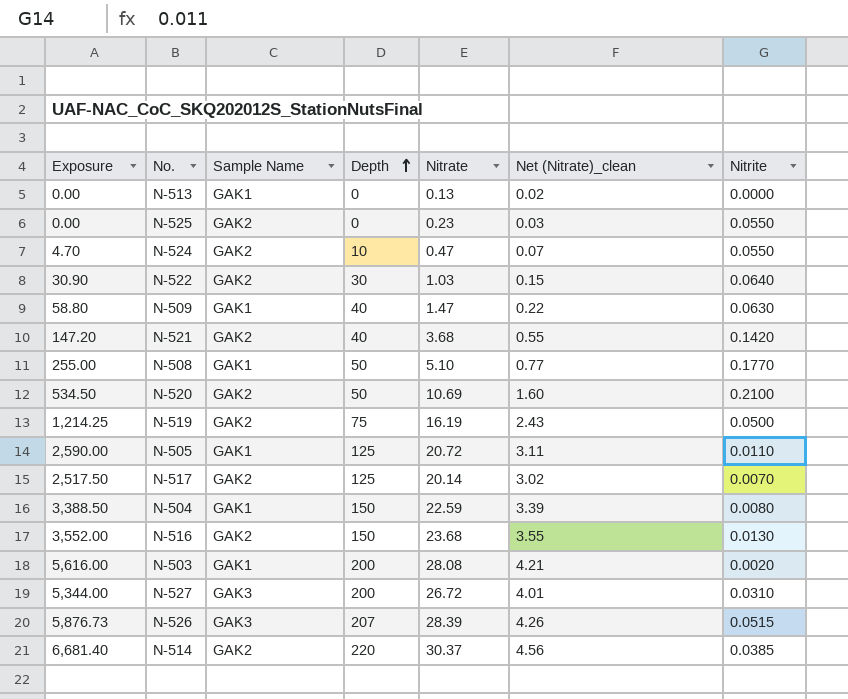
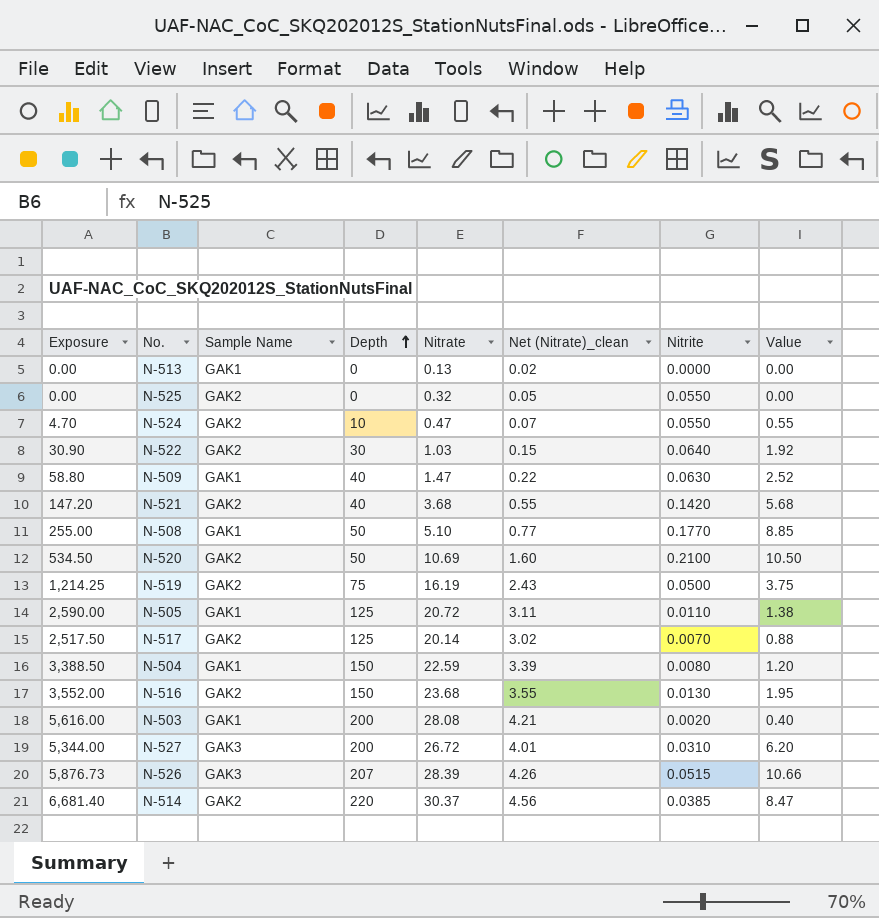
column Value | formula: none -> [Depth] * [Nitrite]
N-525 | Nitrate: 0.23 -> 0.32
N-525 | Net (Nitrate)_clean: 0.03 -> 0.05

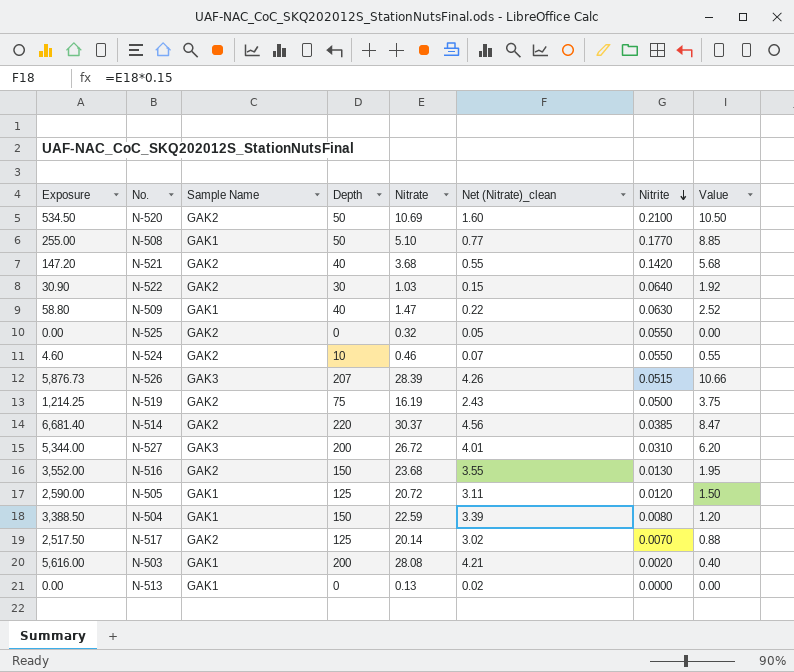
row order: Depth ascending -> Nitrite descending
N-524 | Exposure: 4.70 -> 4.60
N-524 | Nitrate: 0.47 -> 0.46
N-505 | Nitrite: 0.0110 -> 0.0120
N-505 | Value: 1.38 -> 1.50

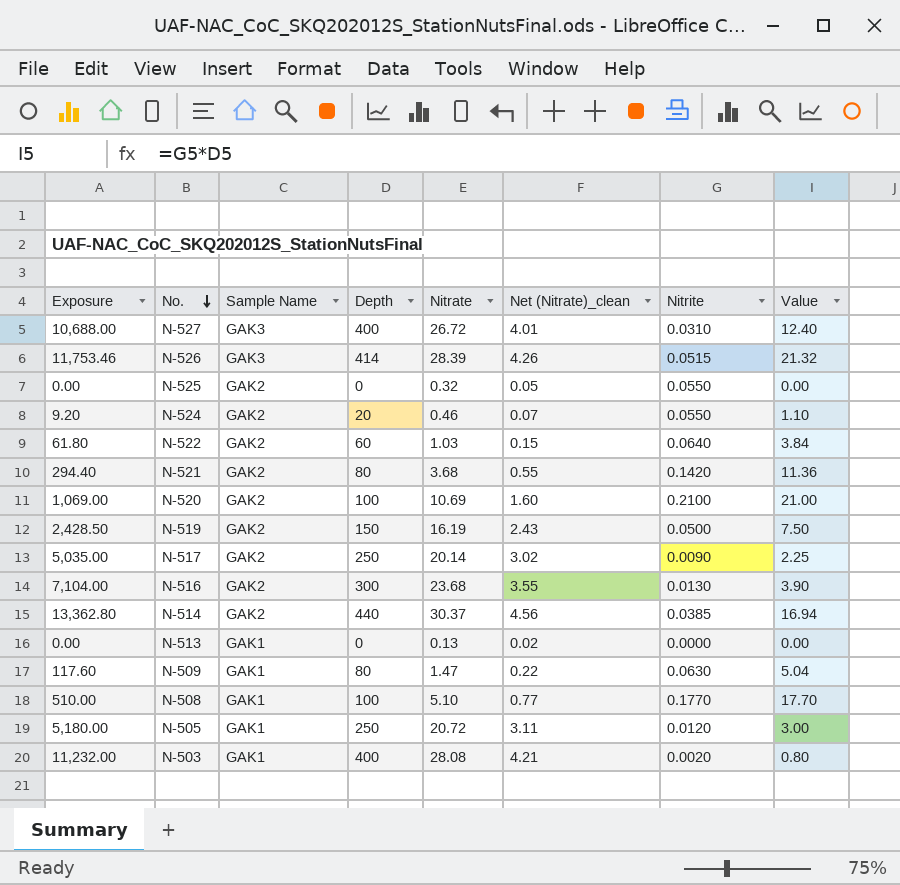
row order: Nitrite descending -> No. descending
row N-504: 3,388.50 | GAK1 | 150 | 22.59 | 3.39 | 0.0080 | 1.20 -> none
N-527 | Exposure: 5,344.00 -> 10,688.00
N-527 | Depth: 200 -> 400
N-527 | Value: 6.20 -> 12.40
N-526 | Exposure: 5,876.73 -> 11,753.46
N-526 | Depth: 207 -> 414
N-526 | Value: 10.66 -> 21.32
N-524 | Exposure: 4.60 -> 9.20
N-524 | Depth: 10 -> 20
N-524 | Value: 0.55 -> 1.10
N-522 | Exposure: 30.90 -> 61.80
N-522 | Depth: 30 -> 60
N-522 | Value: 1.92 -> 3.84
N-521 | Exposure: 147.20 -> 294.40
N-521 | Depth: 40 -> 80
N-521 | Value: 5.68 -> 11.36
N-520 | Exposure: 534.50 -> 1,069.00
N-520 | Depth: 50 -> 100
N-520 | Value: 10.50 -> 21.00
N-519 | Exposure: 1,214.25 -> 2,428.50
N-519 | Depth: 75 -> 150
N-519 | Value: 3.75 -> 7.50
N-517 | Exposure: 2,517.50 -> 5,035.00
N-517 | Depth: 125 -> 250
N-517 | Nitrite: 0.0070 -> 0.0090
N-517 | Value: 0.88 -> 2.25
N-516 | Exposure: 3,552.00 -> 7,104.00
N-516 | Depth: 150 -> 300
N-516 | Value: 1.95 -> 3.90
N-514 | Exposure: 6,681.40 -> 13,362.80
N-514 | Depth: 220 -> 440
N-514 | Value: 8.47 -> 16.94
N-509 | Exposure: 58.80 -> 117.60
N-509 | Depth: 40 -> 80
N-509 | Value: 2.52 -> 5.04
N-508 | Exposure: 255.00 -> 510.00
N-508 | Depth: 50 -> 100
N-508 | Value: 8.85 -> 17.70
N-505 | Exposure: 2,590.00 -> 5,180.00
N-505 | Depth: 125 -> 250
N-505 | Value: 1.50 -> 3.00
N-503 | Exposure: 5,616.00 -> 11,232.00
N-503 | Depth: 200 -> 400
N-503 | Value: 0.40 -> 0.80

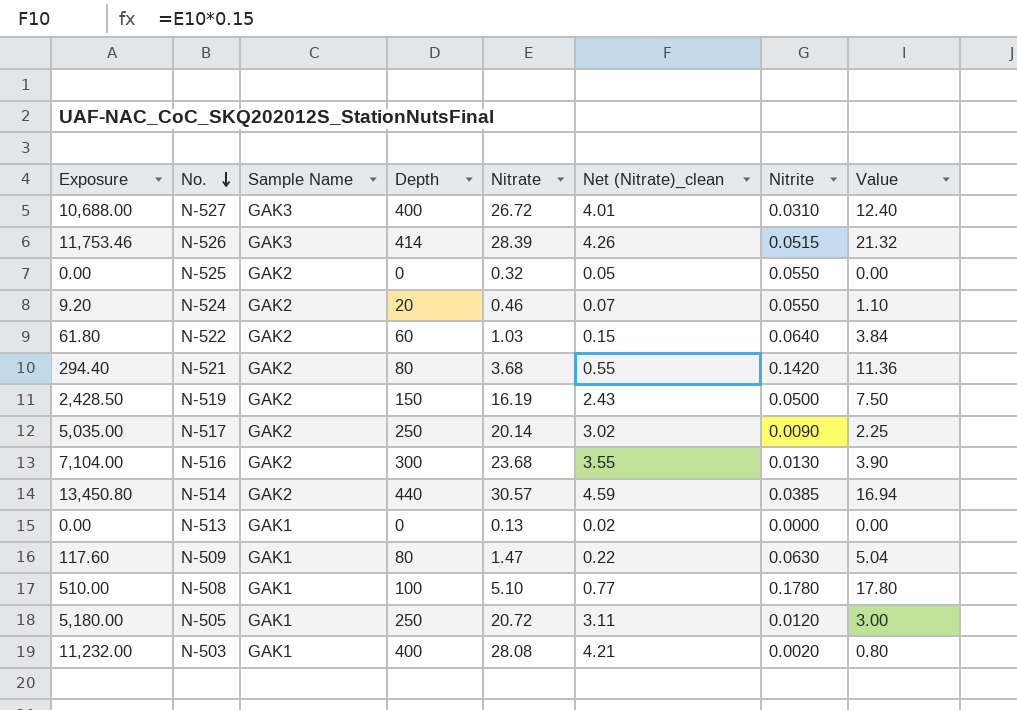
row N-520: 1,069.00 | GAK2 | 100 | 10.69 | 1.60 | 0.2100 | 21.00 -> none
N-514 | Exposure: 13,362.80 -> 13,450.80
N-514 | Nitrate: 30.37 -> 30.57
N-514 | Net (Nitrate)_clean: 4.56 -> 4.59
N-508 | Nitrite: 0.1770 -> 0.1780
N-508 | Value: 17.70 -> 17.80

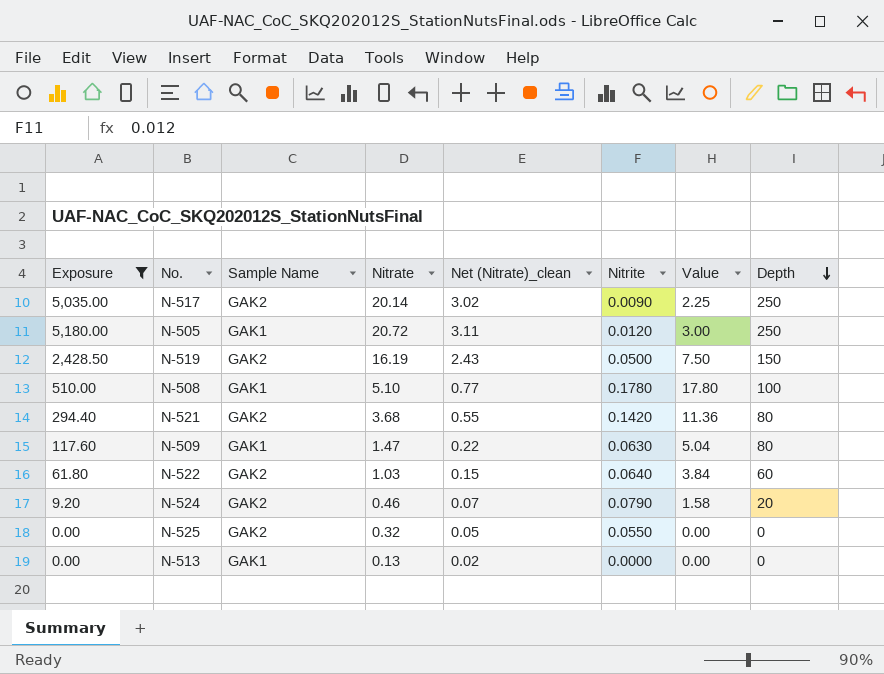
filter: none -> Exposure <= 5,180.00
row order: No. descending -> Depth descending
column Depth | position: 4 -> 8
N-524 | Nitrite: 0.0550 -> 0.0790
N-524 | Value: 1.10 -> 1.58

